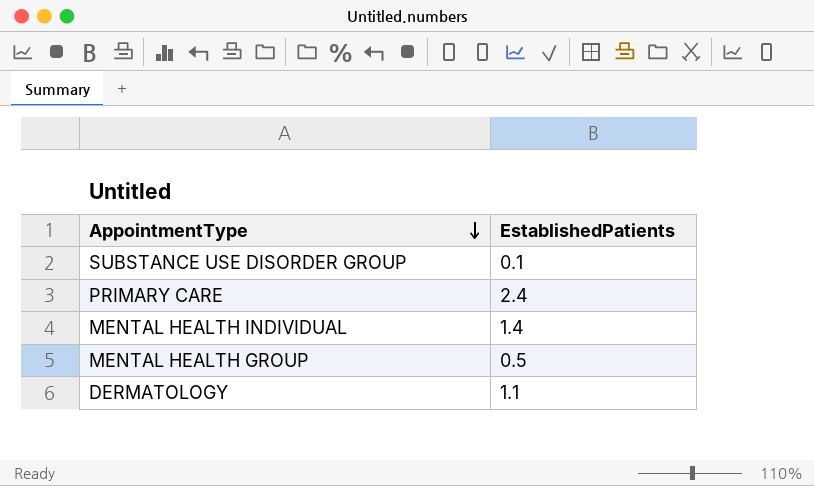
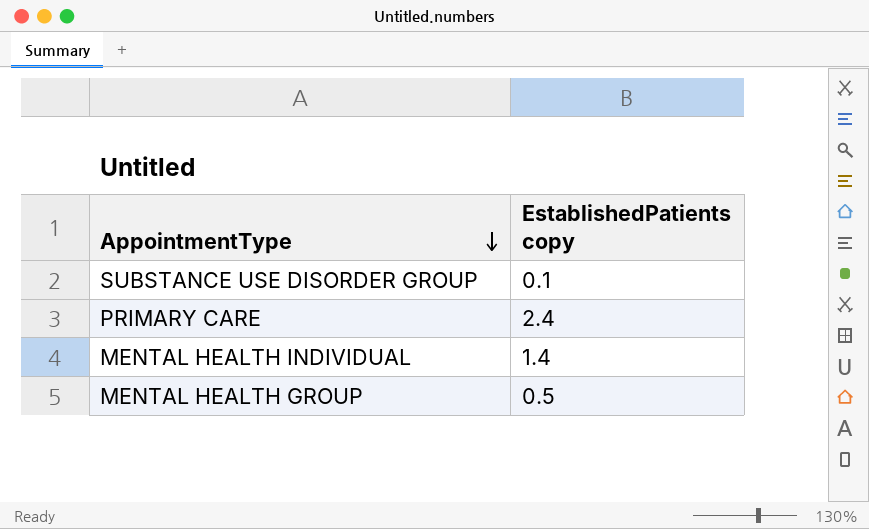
column name: EstablishedPatients -> EstablishedPatients copy
row DERMATOLOGY: 1.1 -> none

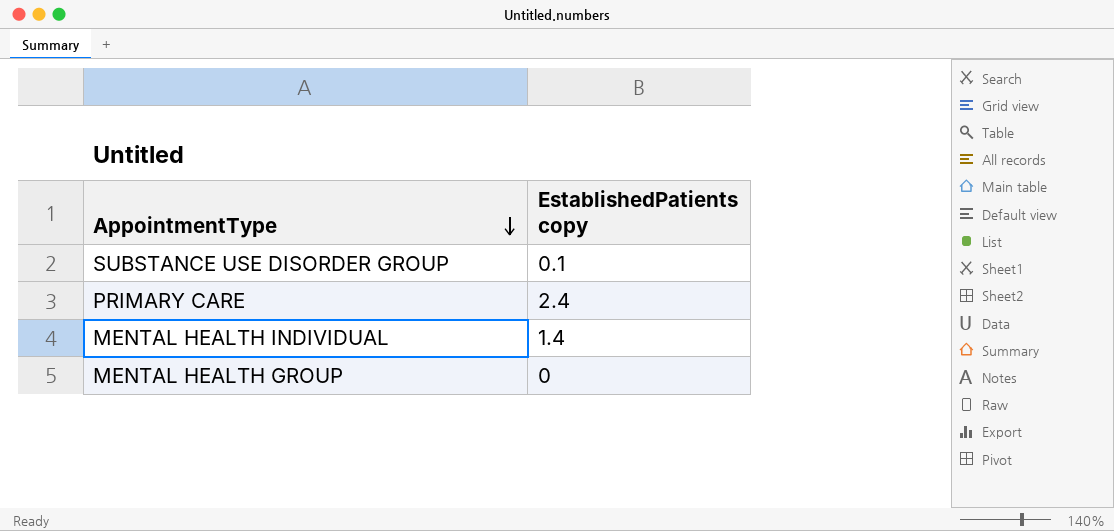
MENTAL HEALTH GROUP | EstablishedPatients copy: 0.5 -> 0

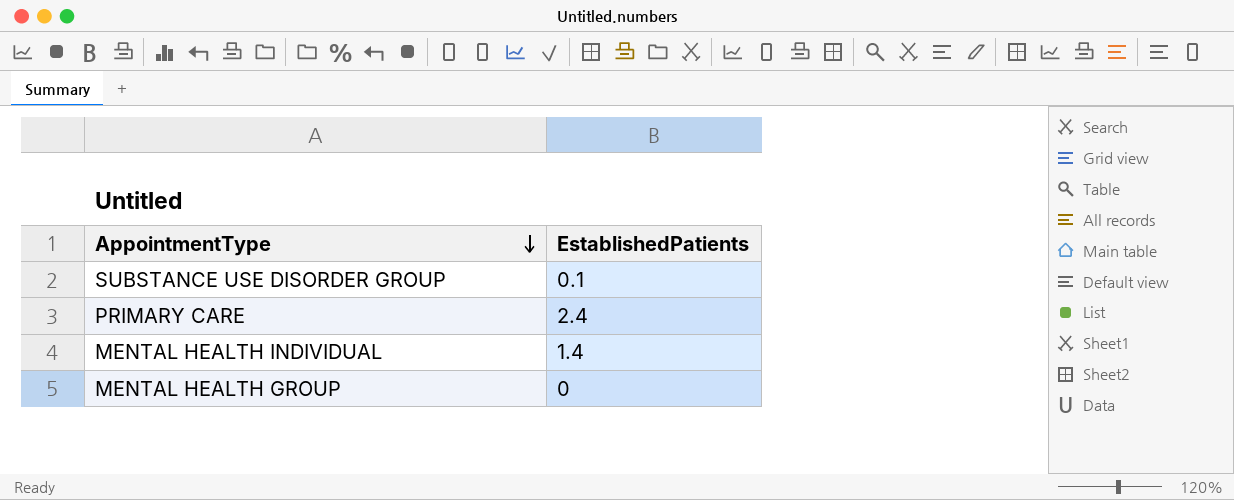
column name: EstablishedPatients copy -> EstablishedPatients

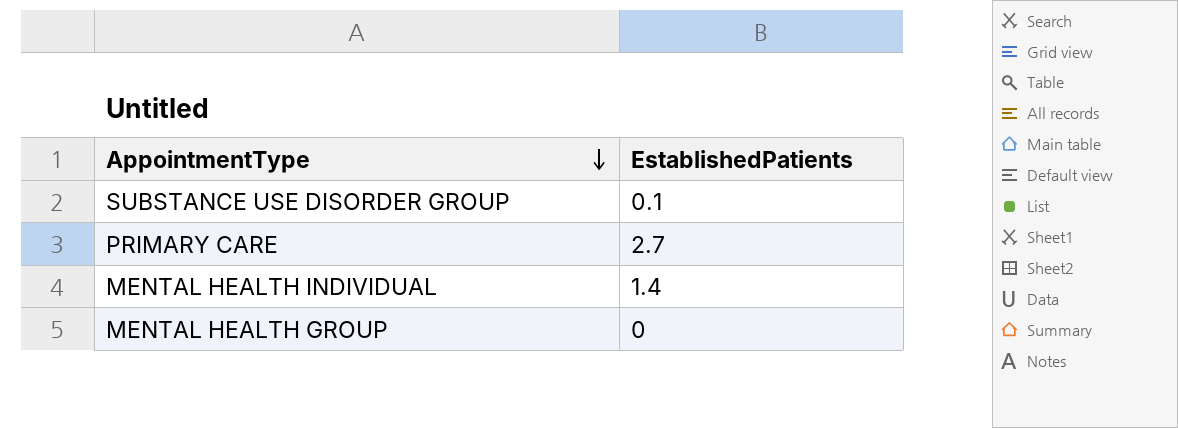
PRIMARY CARE | EstablishedPatients: 2.4 -> 2.7

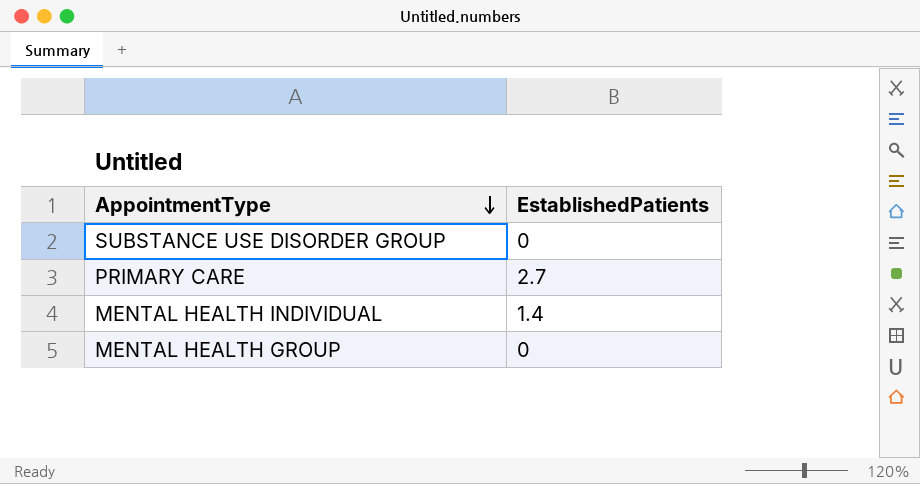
SUBSTANCE USE DISORDER GROUP | EstablishedPatients: 0.1 -> 0

